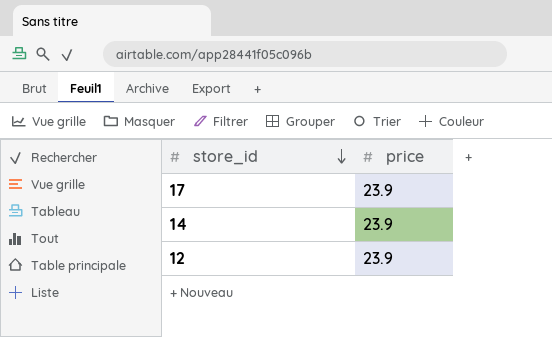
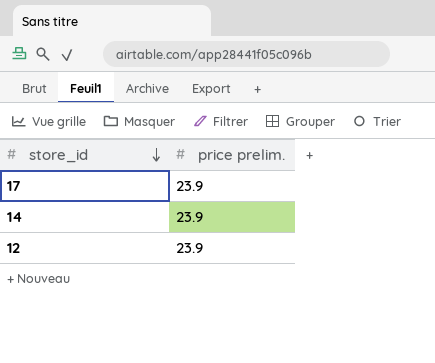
column name: price -> price prelim.

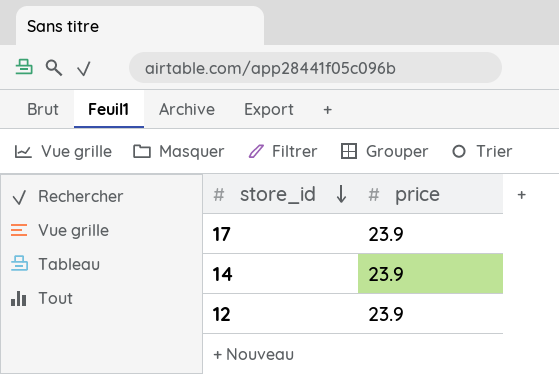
column name: price prelim. -> price

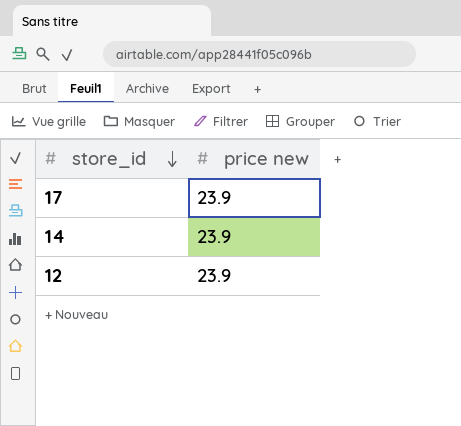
column name: price -> price new

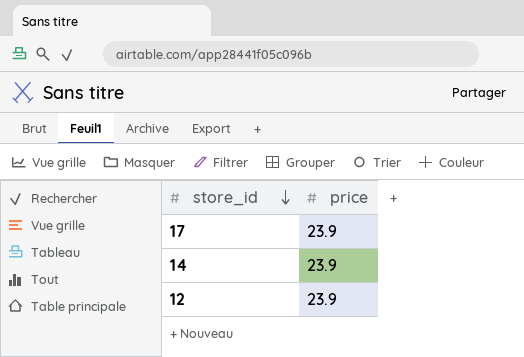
column name: price new -> price

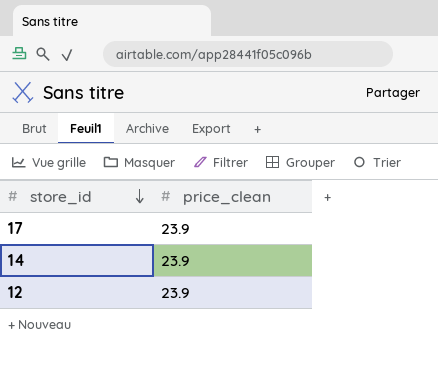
column name: price -> price_clean

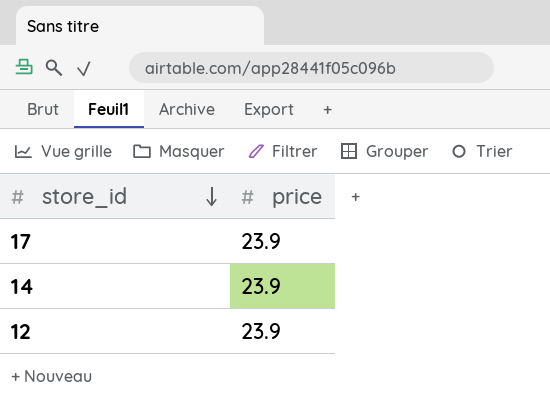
column name: price_clean -> price

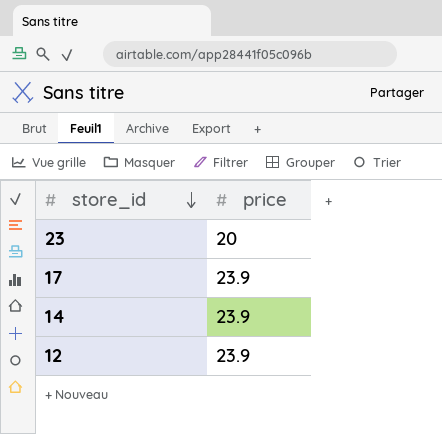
row 23: none -> 20

